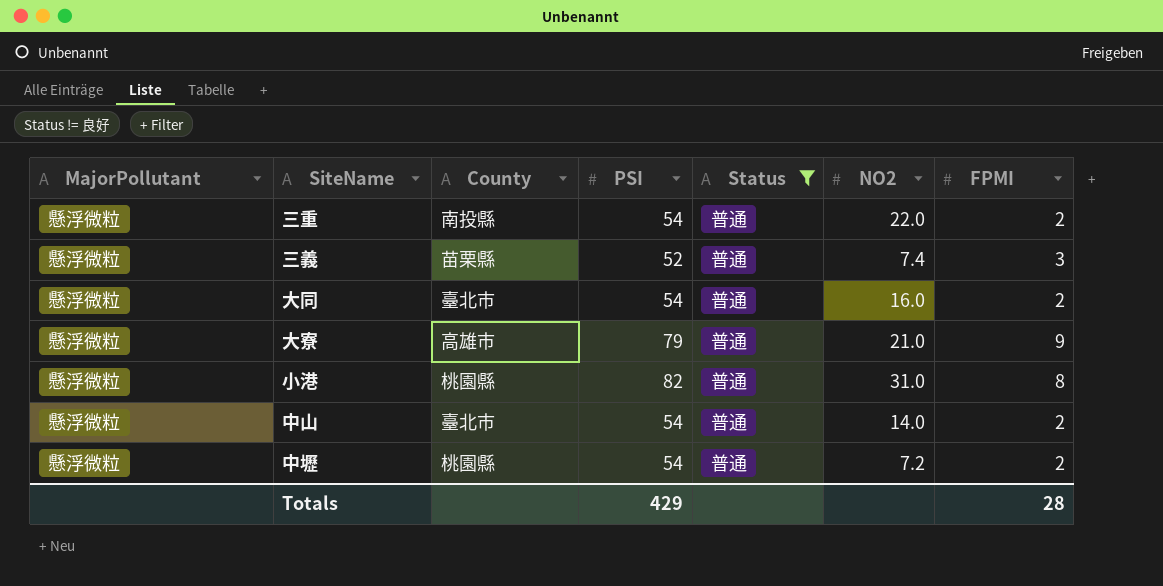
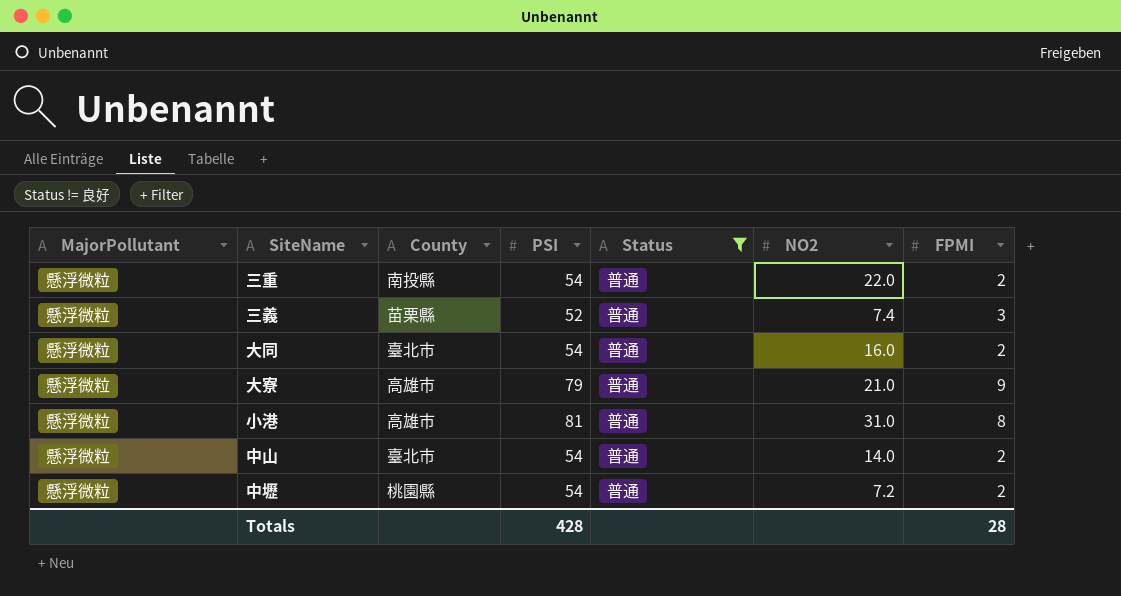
小港 | County: 桃園縣 -> 高雄市
小港 | PSI: 82 -> 81
Totals | PSI: 429 -> 428

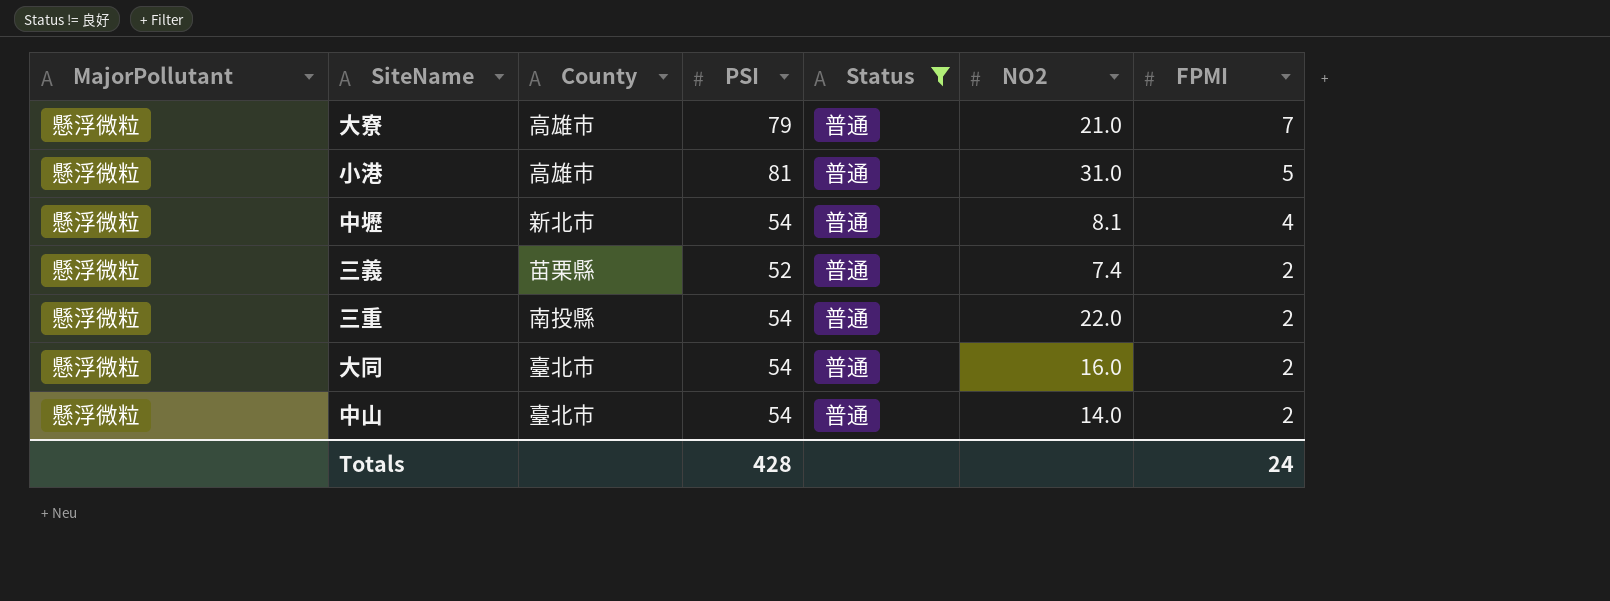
row order: none -> FPMI descending
大寮 | FPMI: 9 -> 7
小港 | FPMI: 8 -> 5
中壢 | County: 桃園縣 -> 新北市
中壢 | NO2: 7.2 -> 8.1
中壢 | FPMI: 2 -> 4
三義 | FPMI: 3 -> 2
Totals | FPMI: 28 -> 24

